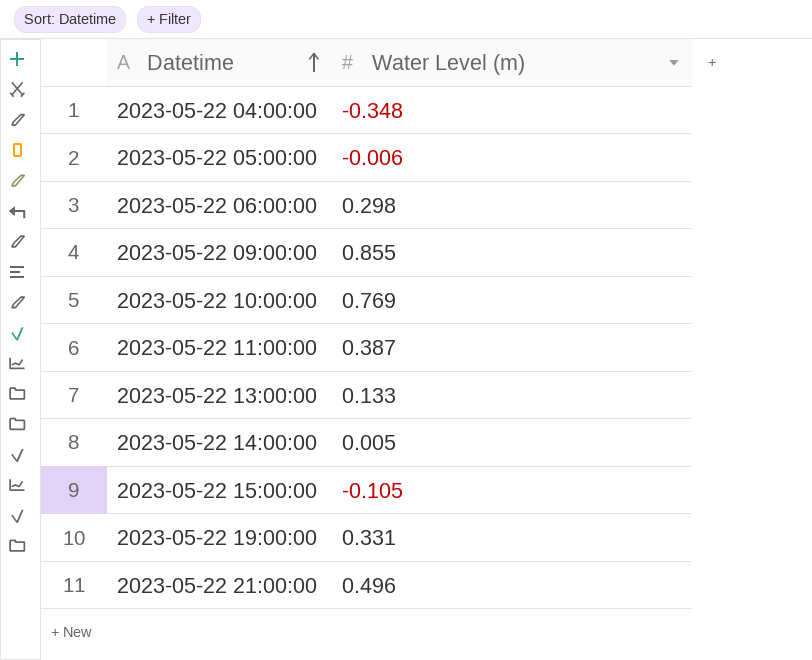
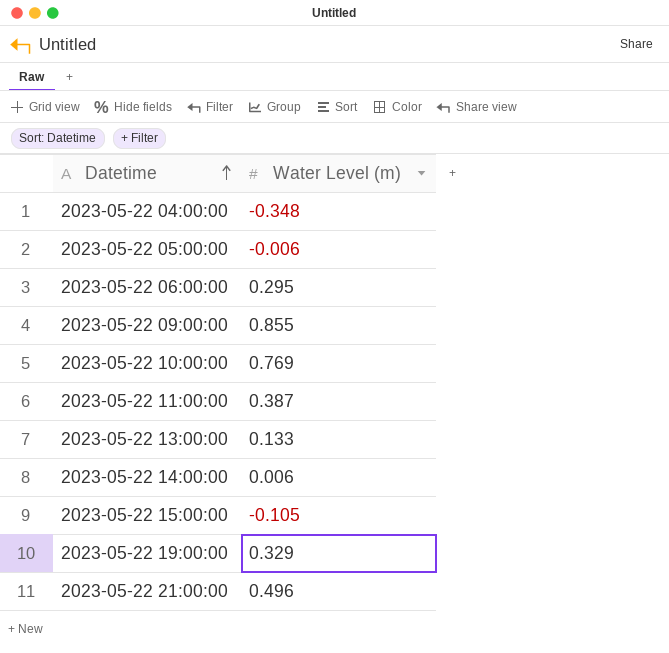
2023-05-22 06:00:00 | Water Level (m): 0.298 -> 0.295
2023-05-22 14:00:00 | Water Level (m): 0.005 -> 0.006
2023-05-22 19:00:00 | Water Level (m): 0.331 -> 0.329

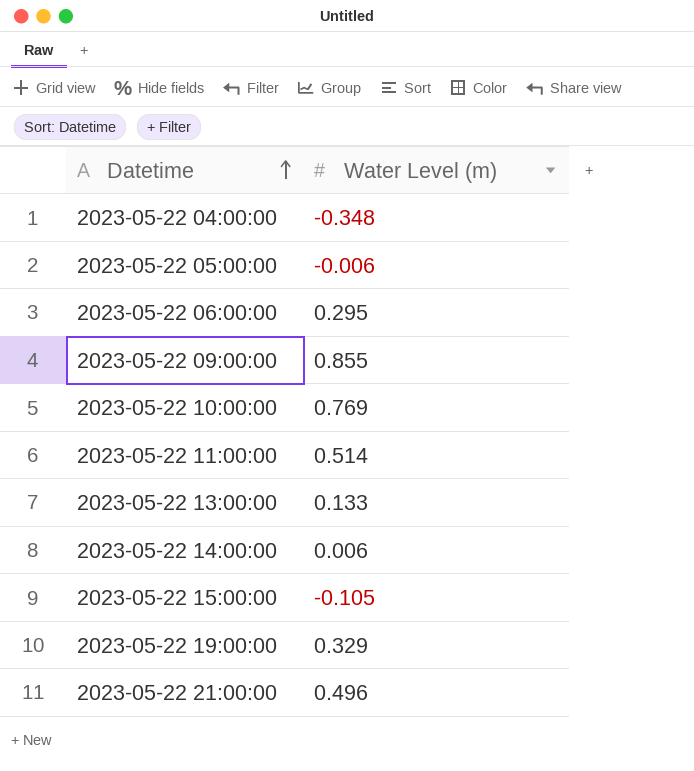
2023-05-22 11:00:00 | Water Level (m): 0.387 -> 0.514

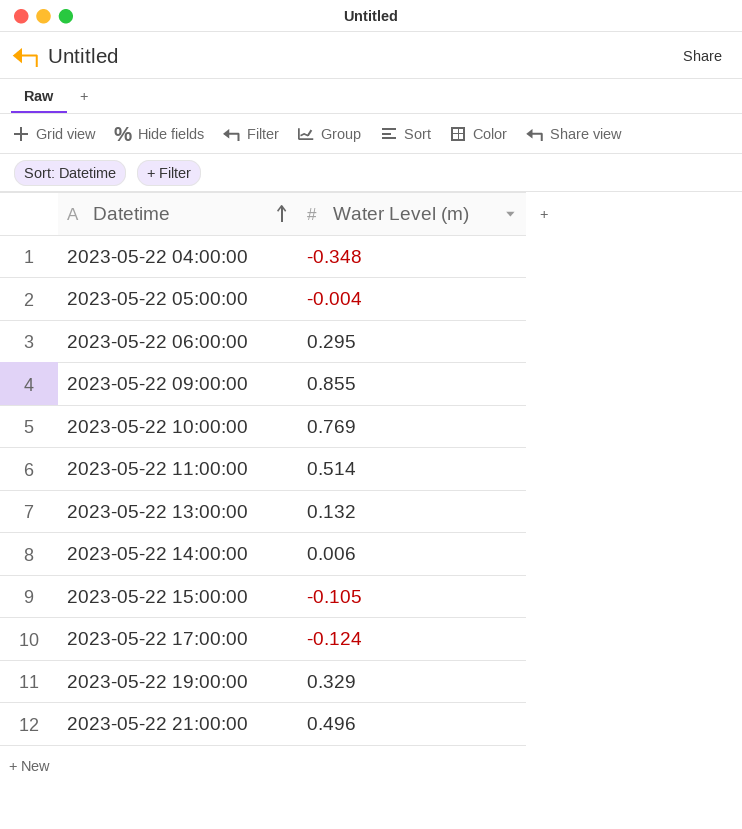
2023-05-22 05:00:00 | Water Level (m): -0.006 -> -0.004
2023-05-22 13:00:00 | Water Level (m): 0.133 -> 0.132
row 2023-05-22 17:00:00: none -> -0.124

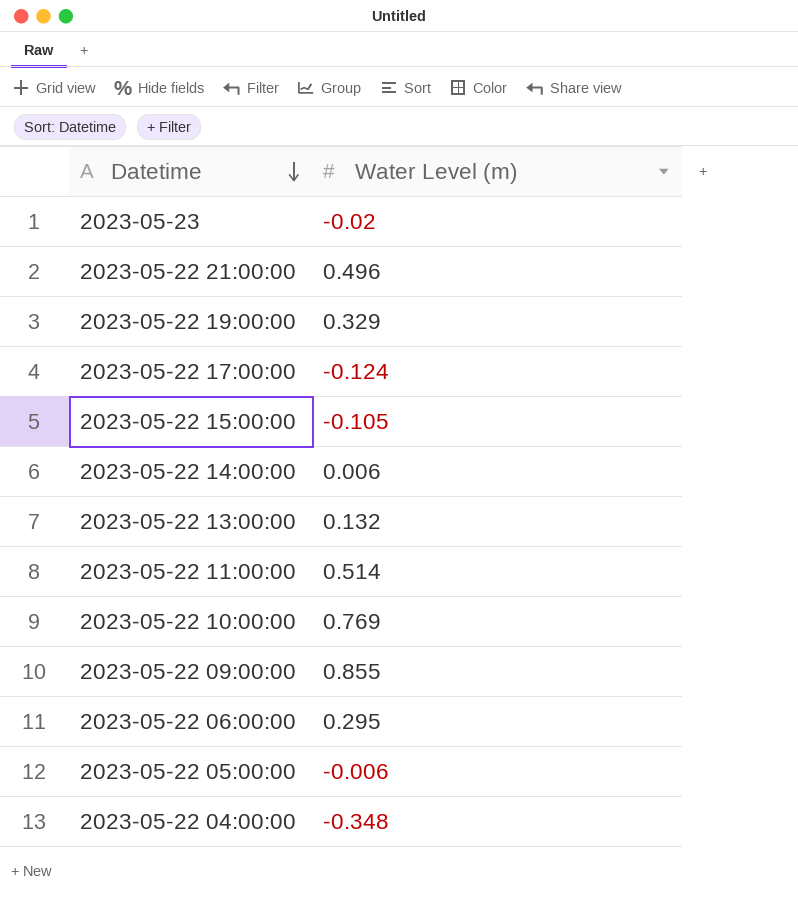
row order: Datetime ascending -> Datetime descending
row 2023-05-23: none -> -0.02
2023-05-22 05:00:00 | Water Level (m): -0.004 -> -0.006

